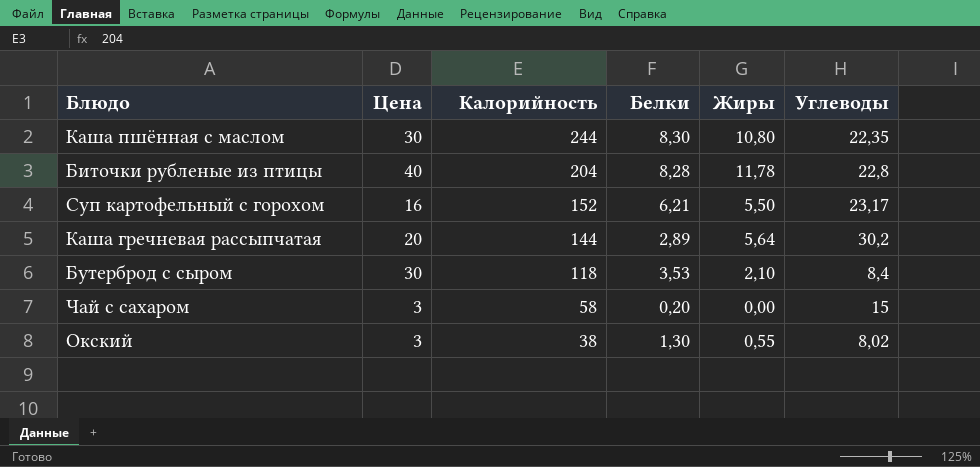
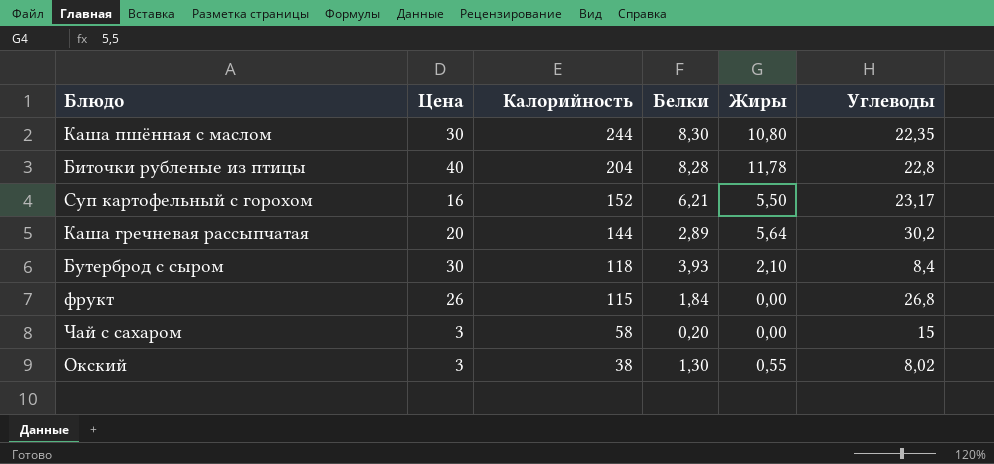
Бутерброд с сыром | Белки: 3,53 -> 3,93
row фрукт: none -> 26 | 115 | 1,84 | 0,00 | 26,8

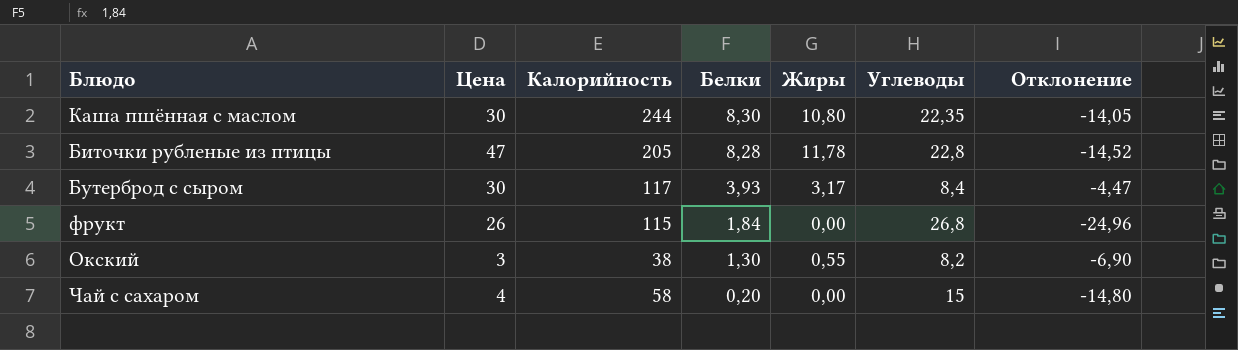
row order: Калорийность descending -> Белки descending
column Отклонение | formula: none -> [Белки] - [Углеводы]
row Суп картофельный с горохом: 16 | 152 | 6,21 | 5,50 | 23,17 -> none
row Каша гречневая рассыпчатая: 20 | 144 | 2,89 | 5,64 | 30,2 -> none
Биточки рубленые из птицы | Цена: 40 -> 47
Биточки рубленые из птицы | Калорийность: 204 -> 205
Бутерброд с сыром | Калорийность: 118 -> 117
Бутерброд с сыром | Жиры: 2,10 -> 3,17
Окский | Углеводы: 8,02 -> 8,2
Чай с сахаром | Цена: 3 -> 4

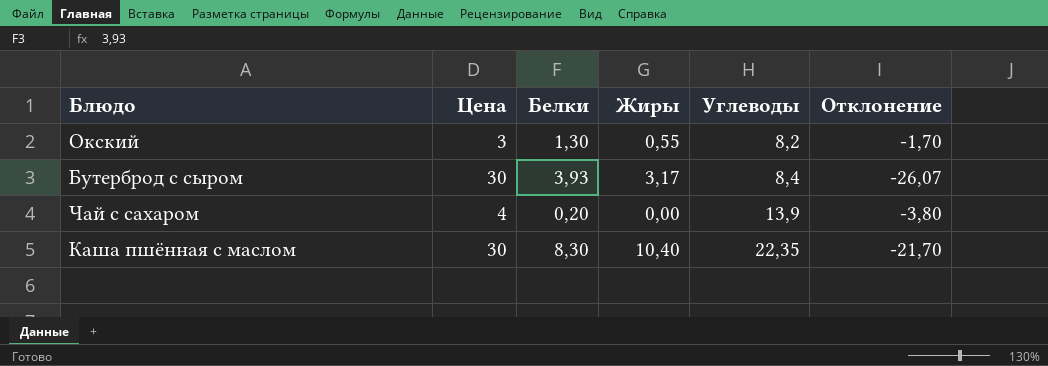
row order: Белки descending -> Углеводы ascending
column Калорийность | position: 3 -> none
column Отклонение | formula: [Белки] - [Углеводы] -> [Белки] - [Цена]
row Биточки рубленые из птицы: 47 | 205 | 8,28 | 11,78 | 22,8 | -14,52 -> none
row фрукт: 26 | 115 | 1,84 | 0,00 | 26,8 | -24,96 -> none
Чай с сахаром | Углеводы: 15 -> 13,9
Каша пшённая с маслом | Жиры: 10,80 -> 10,40

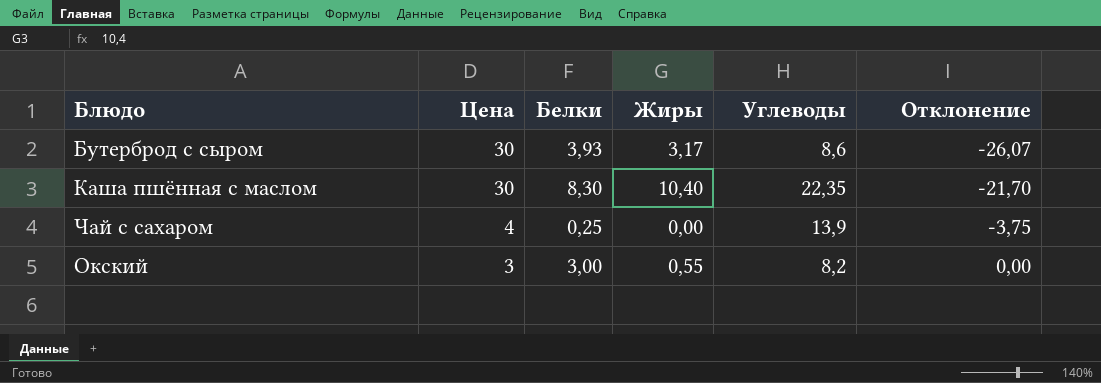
row order: Углеводы ascending -> Цена descending
Бутерброд с сыром | Углеводы: 8,4 -> 8,6
Чай с сахаром | Белки: 0,20 -> 0,25
Чай с сахаром | Отклонение: -3,80 -> -3,75
Окский | Белки: 1,30 -> 3,00
Окский | Отклонение: -1,70 -> 0,00

